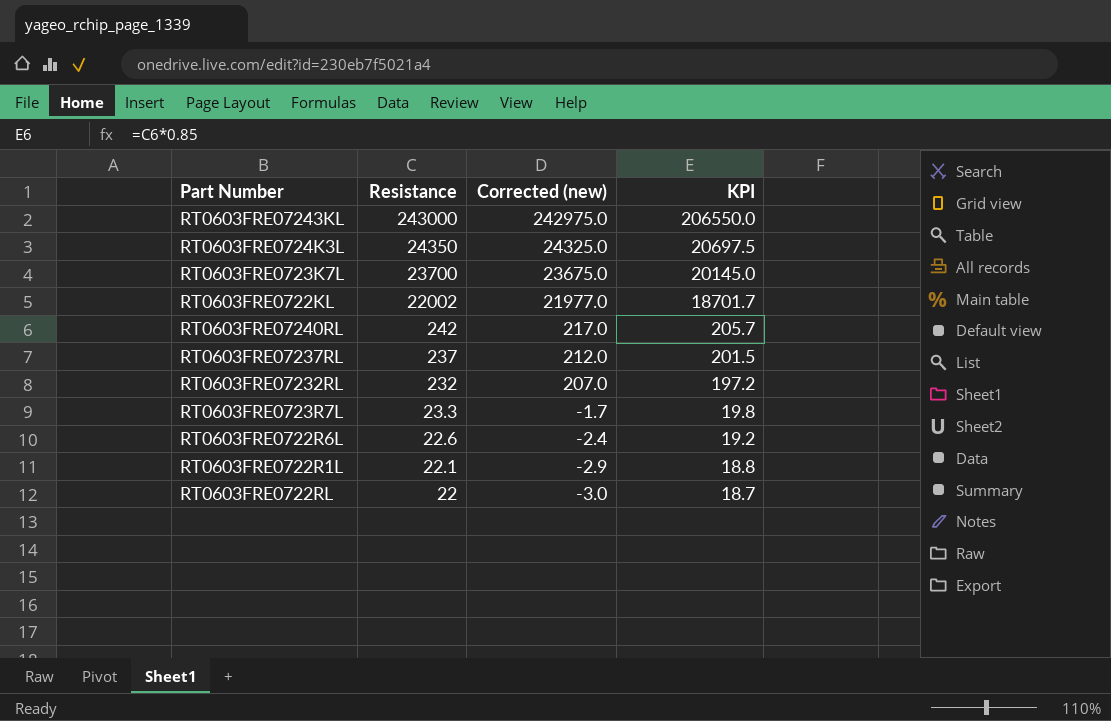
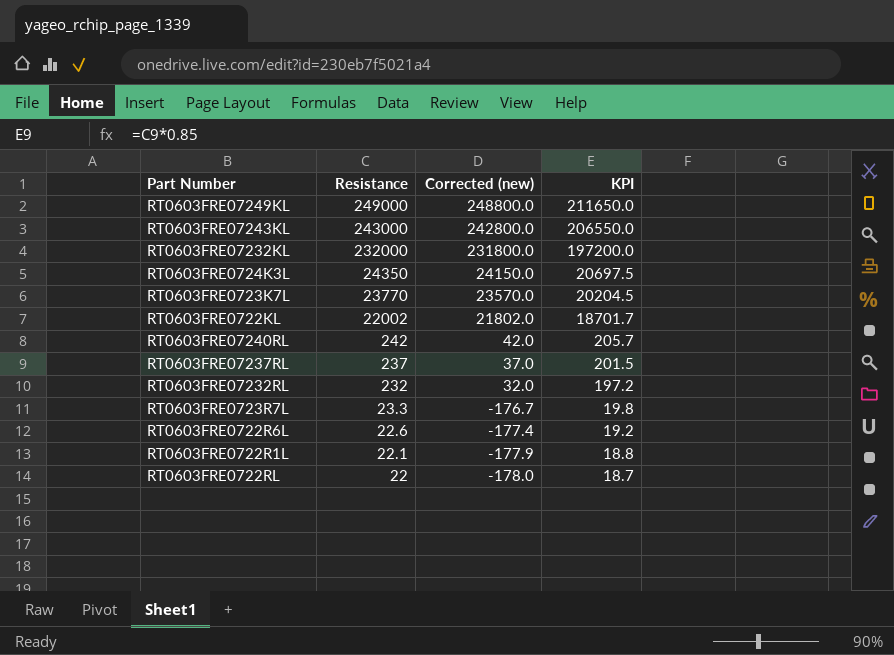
column Corrected (new) | formula: [Resistance] - 25 -> [Resistance] - 200
row RT0603FRE07249KL: none -> 249000 | 248800.0 | 211650.0
row RT0603FRE07232KL: none -> 232000 | 231800.0 | 197200.0
RT0603FRE0723K7L | Resistance: 23700 -> 23770
RT0603FRE0723K7L | KPI: 20145.0 -> 20204.5

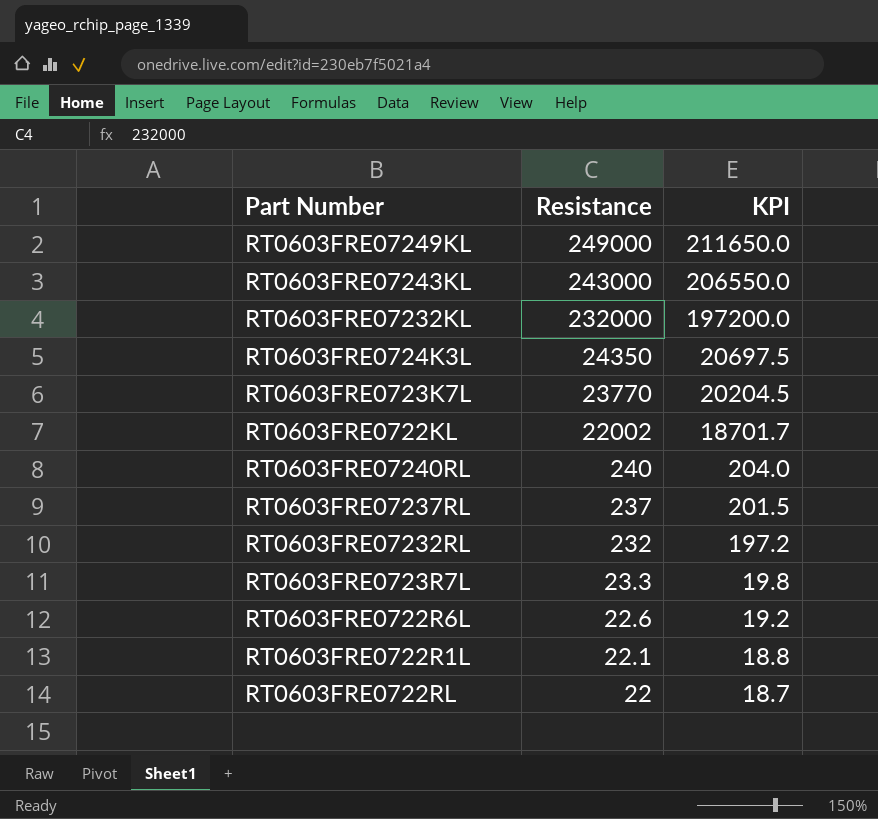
column Corrected (new) | formula: [Resistance] - 200 -> none
RT0603FRE07240RL | Resistance: 242 -> 240
RT0603FRE07240RL | KPI: 205.7 -> 204.0

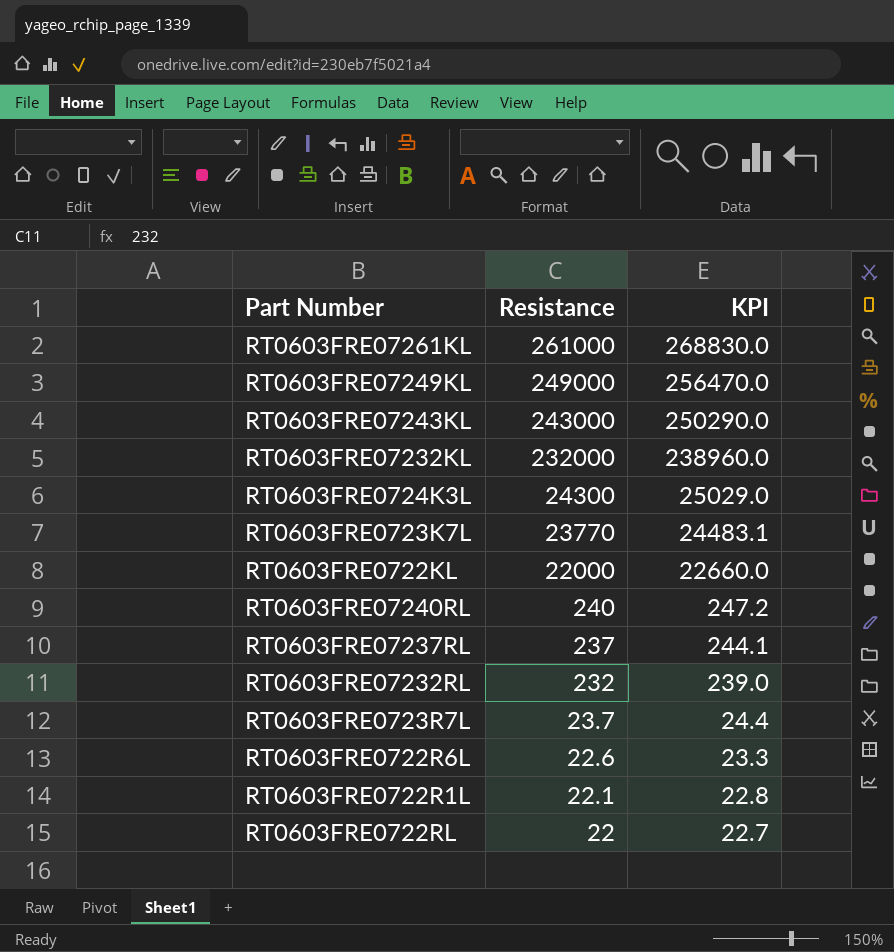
column KPI | formula: [Resistance] * 0.85 -> [Resistance] * 1.03
row RT0603FRE07261KL: none -> 261000 | 268830.0
RT0603FRE0724K3L | Resistance: 24350 -> 24300
RT0603FRE0722KL | Resistance: 22002 -> 22000
RT0603FRE0723R7L | Resistance: 23.3 -> 23.7

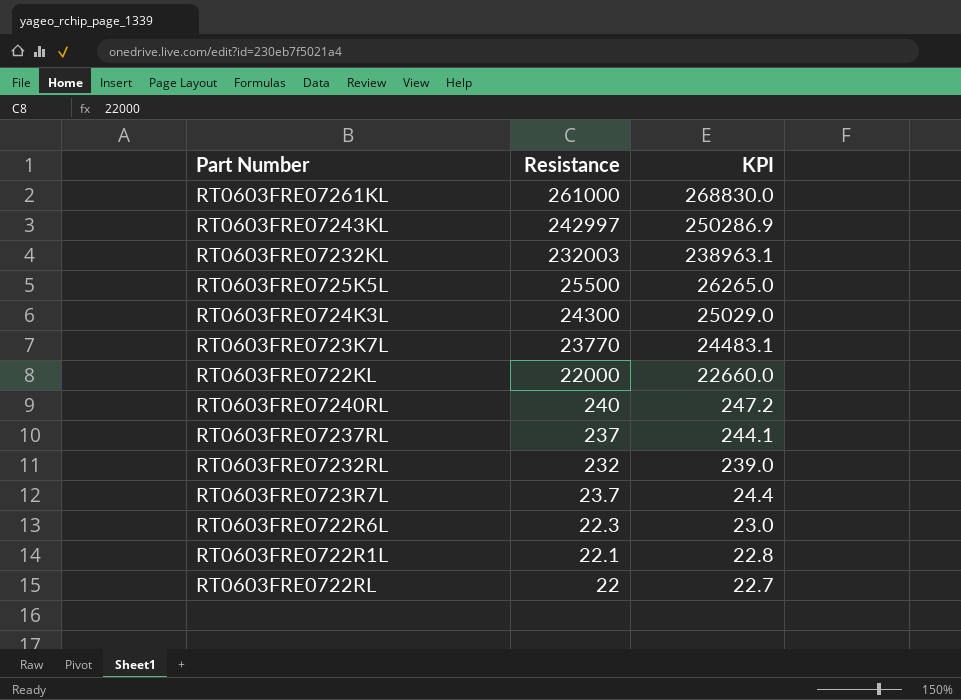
row RT0603FRE07249KL: 249000 | 256470.0 -> none
RT0603FRE07243KL | Resistance: 243000 -> 242997
RT0603FRE07243KL | KPI: 250290.0 -> 250286.9
RT0603FRE07232KL | Resistance: 232000 -> 232003
RT0603FRE07232KL | KPI: 238960.0 -> 238963.1
row RT0603FRE0725K5L: none -> 25500 | 26265.0
RT0603FRE0722R6L | Resistance: 22.6 -> 22.3
RT0603FRE0722R6L | KPI: 23.3 -> 23.0

